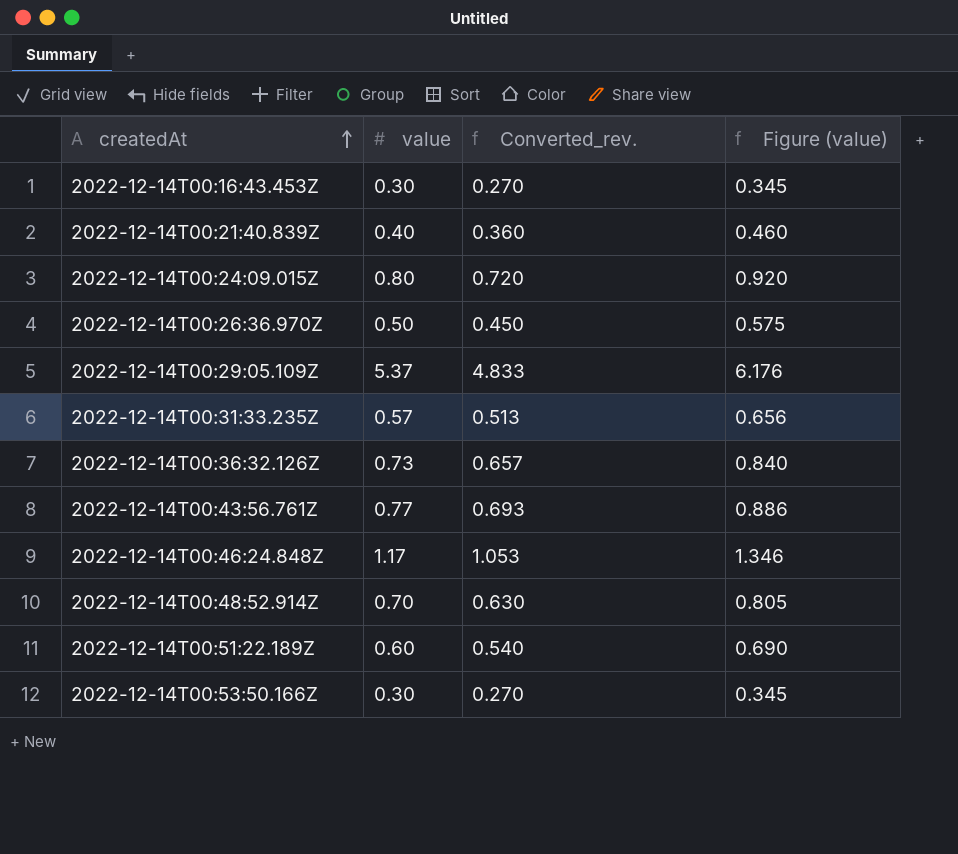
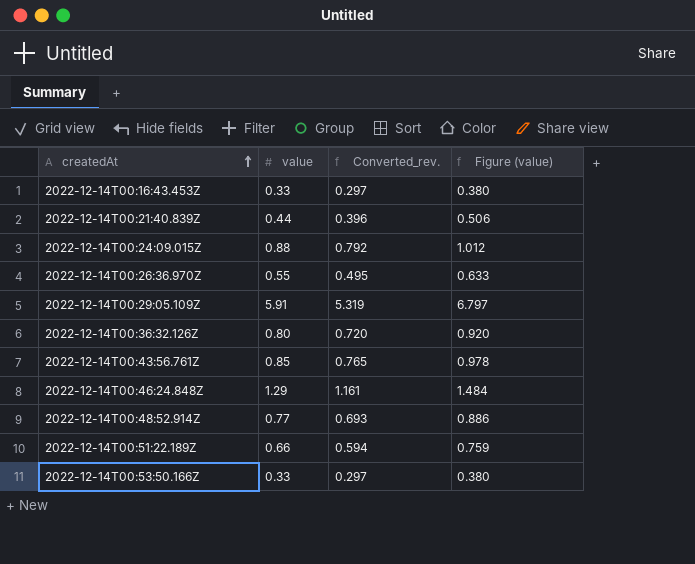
row 2022-12-14T00:31:33.235Z: 0.57 | 0.513 | 0.656 -> none
2022-12-14T00:16:43.453Z | value: 0.30 -> 0.33
2022-12-14T00:16:43.453Z | Converted_rev.: 0.270 -> 0.297
2022-12-14T00:16:43.453Z | Figure (value): 0.345 -> 0.380
2022-12-14T00:21:40.839Z | value: 0.40 -> 0.44
2022-12-14T00:21:40.839Z | Converted_rev.: 0.360 -> 0.396
2022-12-14T00:21:40.839Z | Figure (value): 0.460 -> 0.506
2022-12-14T00:24:09.015Z | value: 0.80 -> 0.88
2022-12-14T00:24:09.015Z | Converted_rev.: 0.720 -> 0.792
2022-12-14T00:24:09.015Z | Figure (value): 0.920 -> 1.012
2022-12-14T00:26:36.970Z | value: 0.50 -> 0.55
2022-12-14T00:26:36.970Z | Converted_rev.: 0.450 -> 0.495
2022-12-14T00:26:36.970Z | Figure (value): 0.575 -> 0.633
2022-12-14T00:29:05.109Z | value: 5.37 -> 5.91
2022-12-14T00:29:05.109Z | Converted_rev.: 4.833 -> 5.319
2022-12-14T00:29:05.109Z | Figure (value): 6.176 -> 6.797
2022-12-14T00:36:32.126Z | value: 0.73 -> 0.80
2022-12-14T00:36:32.126Z | Converted_rev.: 0.657 -> 0.720
2022-12-14T00:36:32.126Z | Figure (value): 0.840 -> 0.920
2022-12-14T00:43:56.761Z | value: 0.77 -> 0.85
2022-12-14T00:43:56.761Z | Converted_rev.: 0.693 -> 0.765
2022-12-14T00:43:56.761Z | Figure (value): 0.886 -> 0.978
2022-12-14T00:46:24.848Z | value: 1.17 -> 1.29
2022-12-14T00:46:24.848Z | Converted_rev.: 1.053 -> 1.161
2022-12-14T00:46:24.848Z | Figure (value): 1.346 -> 1.484
2022-12-14T00:48:52.914Z | value: 0.70 -> 0.77
2022-12-14T00:48:52.914Z | Converted_rev.: 0.630 -> 0.693
2022-12-14T00:48:52.914Z | Figure (value): 0.805 -> 0.886
2022-12-14T00:51:22.189Z | value: 0.60 -> 0.66
2022-12-14T00:51:22.189Z | Converted_rev.: 0.540 -> 0.594
2022-12-14T00:51:22.189Z | Figure (value): 0.690 -> 0.759
2022-12-14T00:53:50.166Z | value: 0.30 -> 0.33
2022-12-14T00:53:50.166Z | Converted_rev.: 0.270 -> 0.297
2022-12-14T00:53:50.166Z | Figure (value): 0.345 -> 0.380

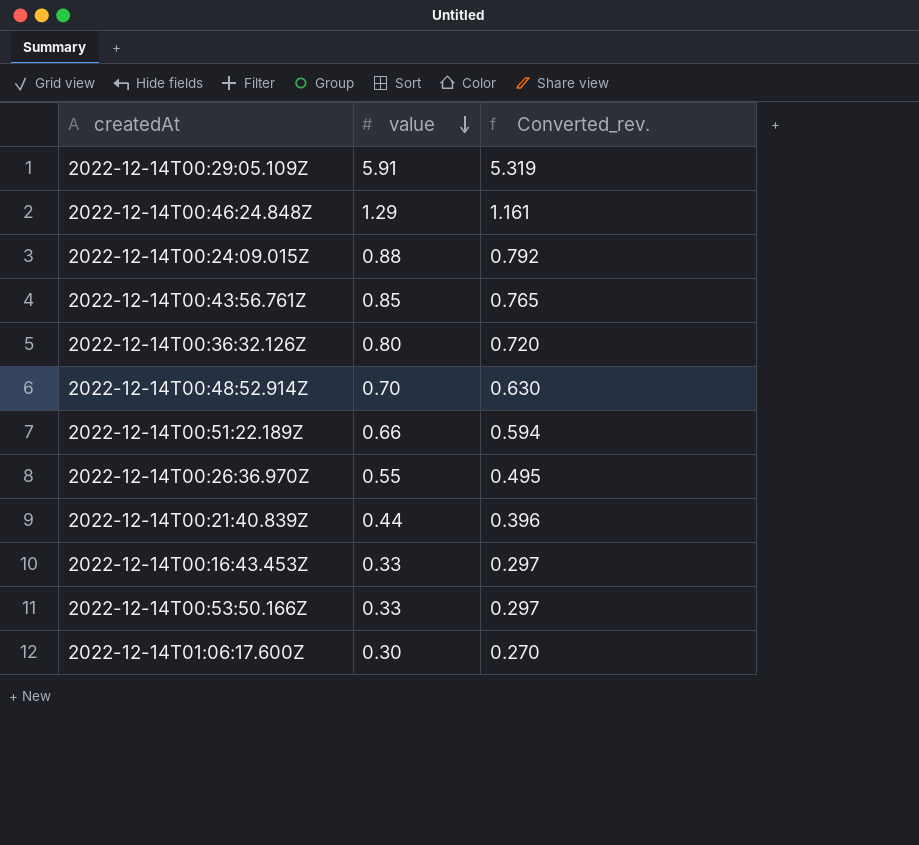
row order: createdAt ascending -> value descending
column Figure (value) | formula: [value] * 1.15 -> none
2022-12-14T00:48:52.914Z | value: 0.77 -> 0.70
2022-12-14T00:48:52.914Z | Converted_rev.: 0.693 -> 0.630
row 2022-12-14T01:06:17.600Z: none -> 0.30 | 0.270

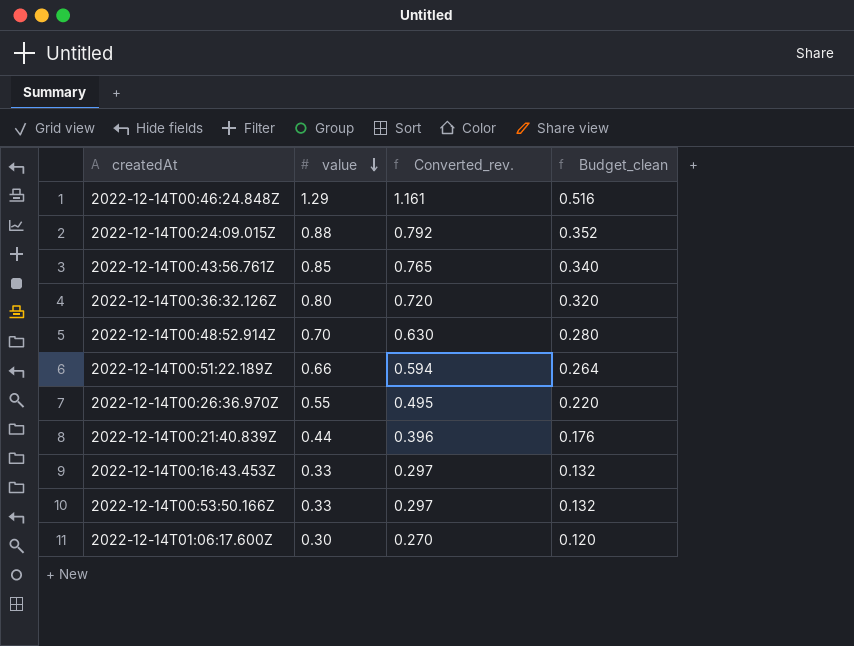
column Budget_clean | formula: none -> [value] * 0.4
row 2022-12-14T00:29:05.109Z: 5.91 | 5.319 -> none

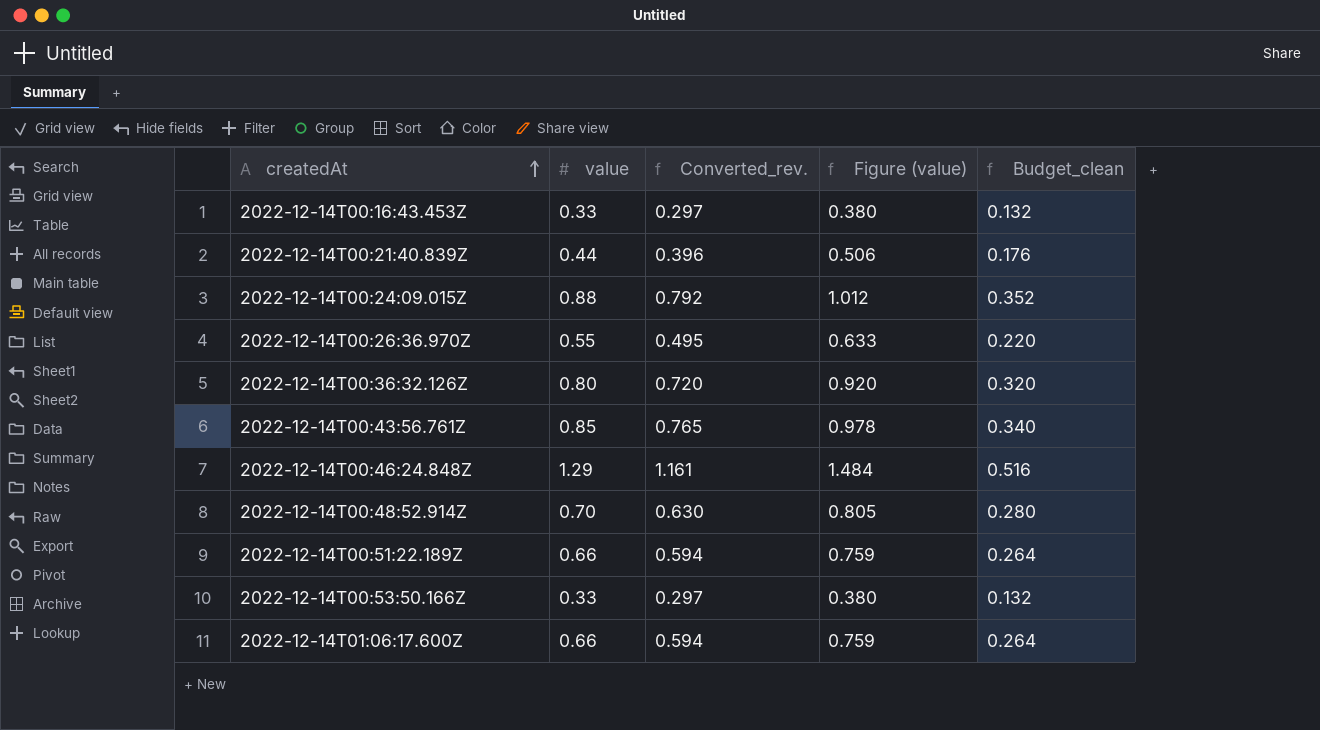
row order: value descending -> createdAt ascending
column Figure (value) | formula: none -> [value] * 1.15
2022-12-14T01:06:17.600Z | value: 0.30 -> 0.66
2022-12-14T01:06:17.600Z | Converted_rev.: 0.270 -> 0.594
2022-12-14T01:06:17.600Z | Budget_clean: 0.120 -> 0.264

